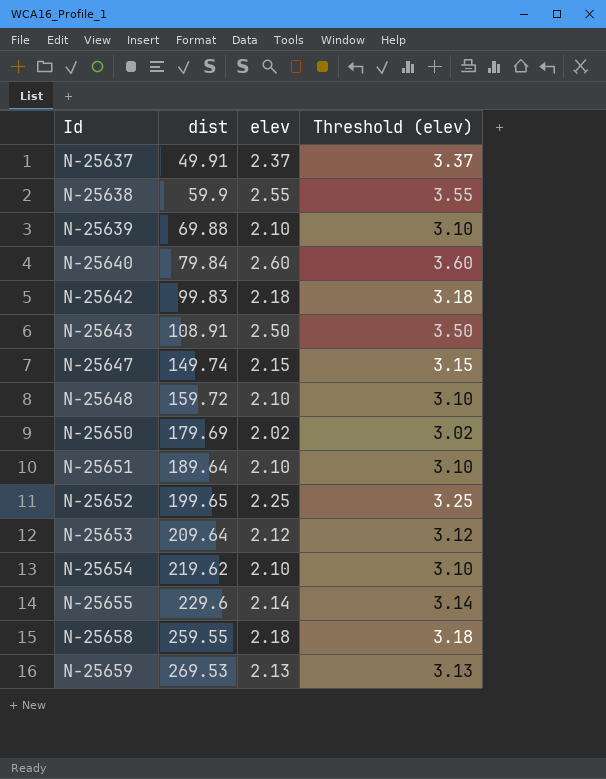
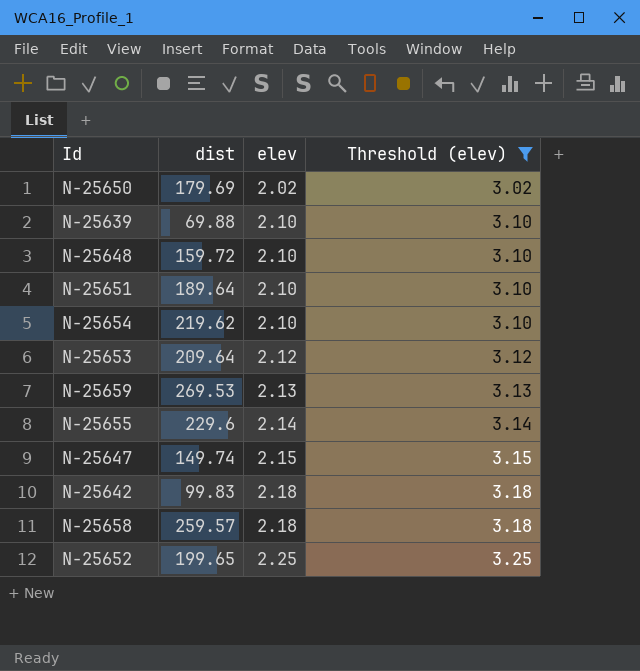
filter: none -> Threshold (elev) <= 3.25
row order: Id ascending -> elev ascending
N-25658 | dist: 259.55 -> 259.57

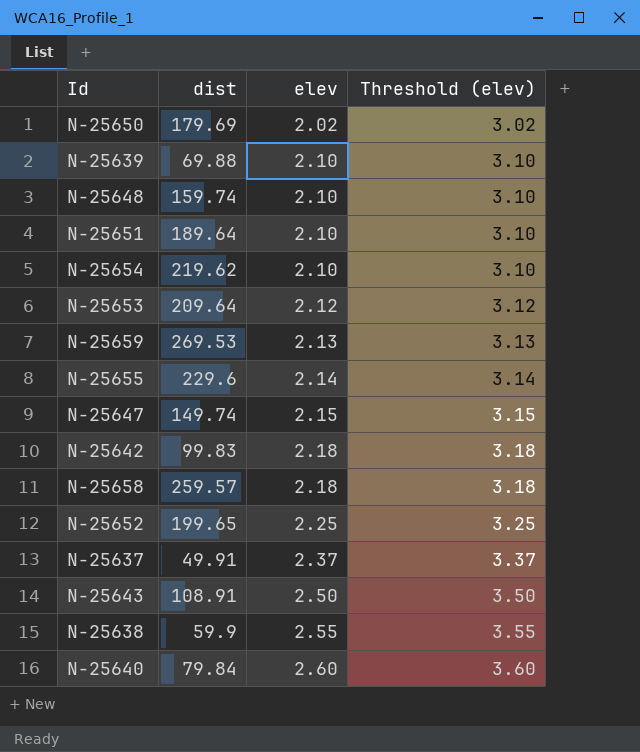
filter: Threshold (elev) <= 3.25 -> none
N-25648 | dist: 159.72 -> 159.74

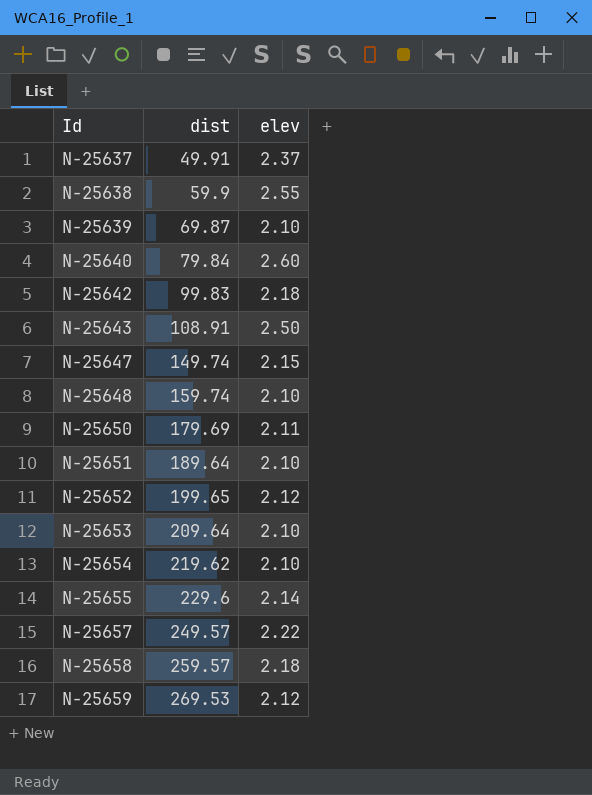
row order: elev ascending -> Id ascending
column Threshold (elev) | formula: [elev] + 1 -> none
N-25639 | dist: 69.88 -> 69.87
N-25650 | elev: 2.02 -> 2.11
N-25652 | elev: 2.25 -> 2.12
N-25653 | elev: 2.12 -> 2.10
row N-25657: none -> 249.57 | 2.22
N-25659 | elev: 2.13 -> 2.12

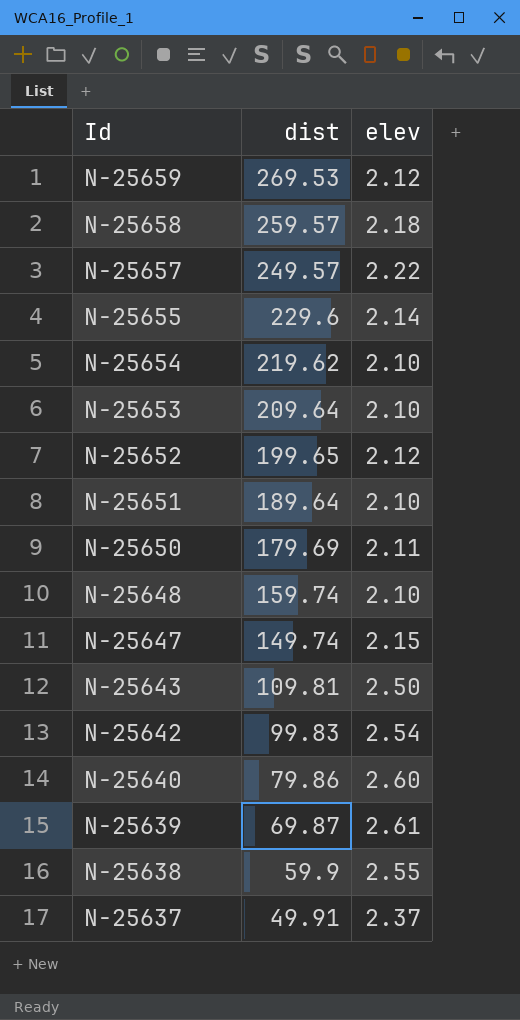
row order: Id ascending -> Id descending
N-25643 | dist: 108.91 -> 109.81
N-25642 | elev: 2.18 -> 2.54
N-25640 | dist: 79.84 -> 79.86
N-25639 | elev: 2.10 -> 2.61

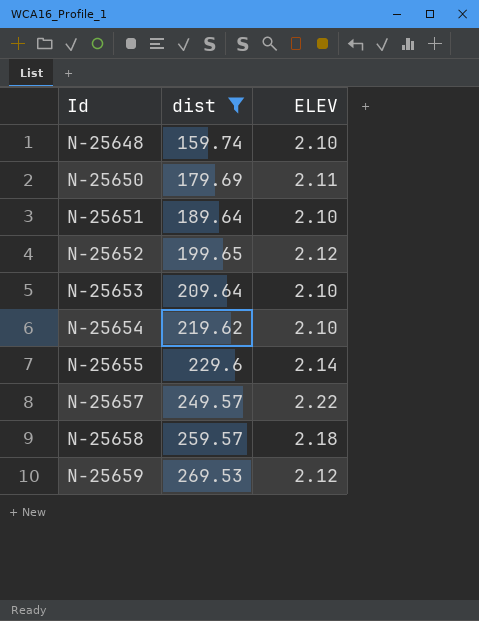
filter: none -> dist >= 159.74
row order: Id descending -> Id ascending
column name: elev -> ELEV

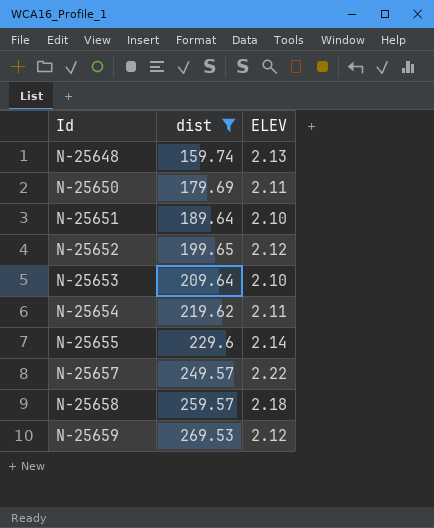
N-25648 | ELEV: 2.10 -> 2.13
N-25654 | ELEV: 2.10 -> 2.11

